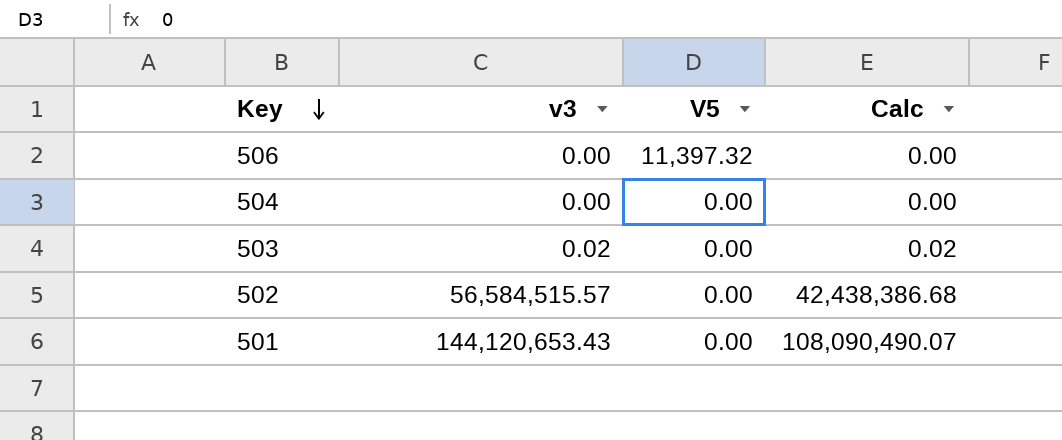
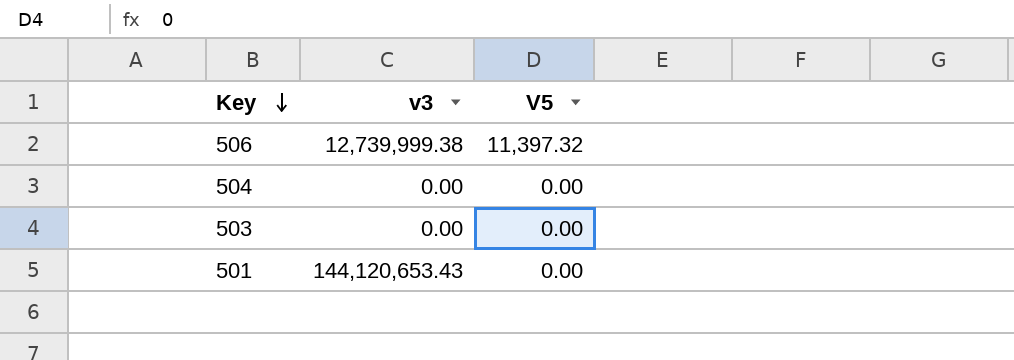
column Calc | formula: [v3] * 0.75 -> none
row 502: 56,584,515.57 | 0.00 | 42,438,386.68 -> none
506 | v3: 0.00 -> 12,739,999.38
503 | v3: 0.02 -> 0.00

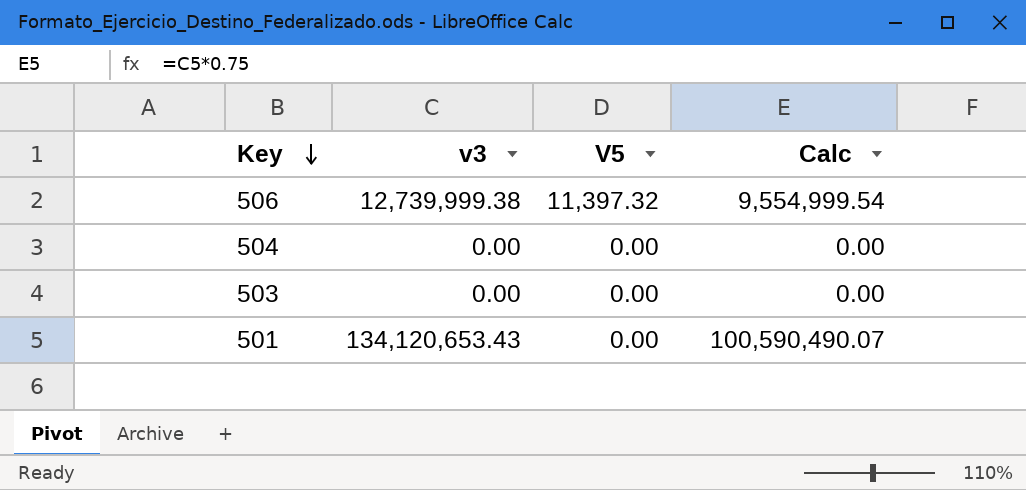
column Calc | formula: none -> [v3] * 0.75
501 | v3: 144,120,653.43 -> 134,120,653.43

